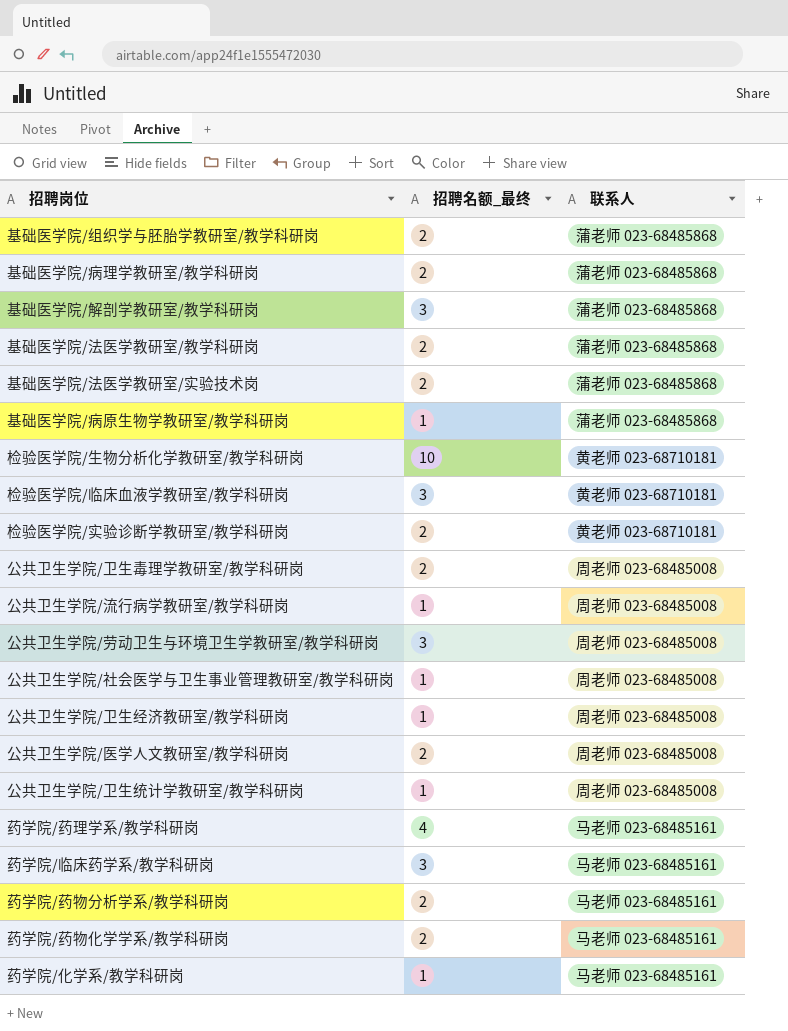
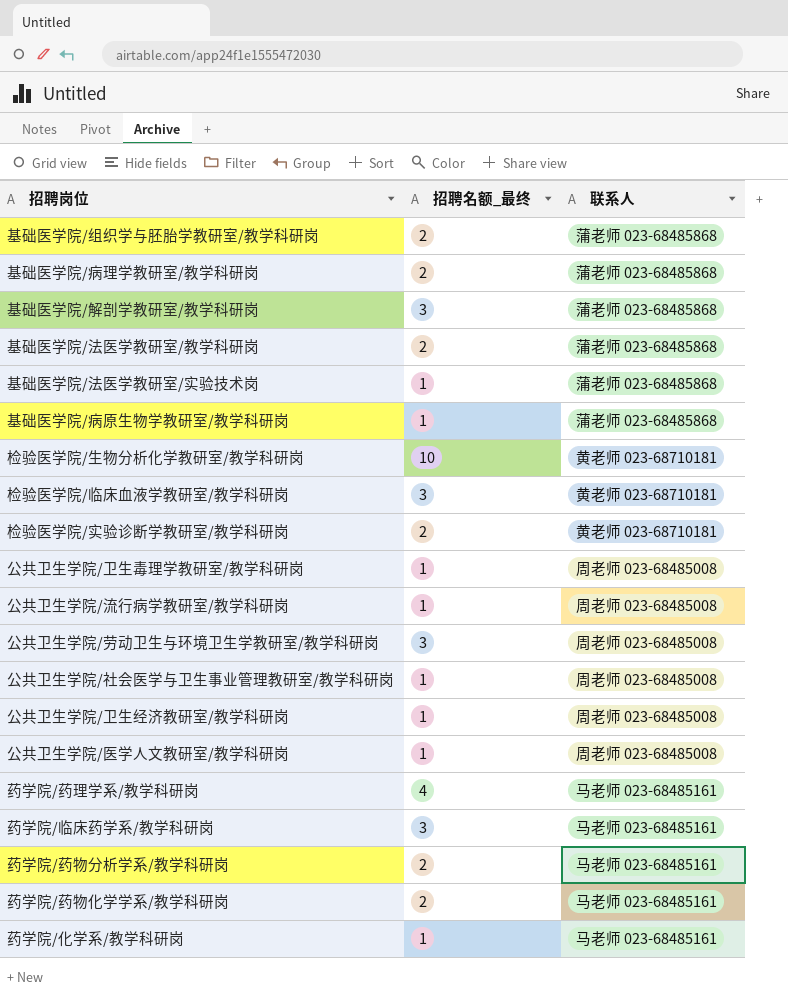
row 公共卫生学院/卫生统计学教研室/教学科研岗: 1 | 周老师 023-68485008 -> none
基础医学院/法医学教研室/实验技术岗 | 招聘名额_最终: 2 -> 1
公共卫生学院/卫生毒理学教研室/教学科研岗 | 招聘名额_最终: 2 -> 1
公共卫生学院/医学人文教研室/教学科研岗 | 招聘名额_最终: 2 -> 1

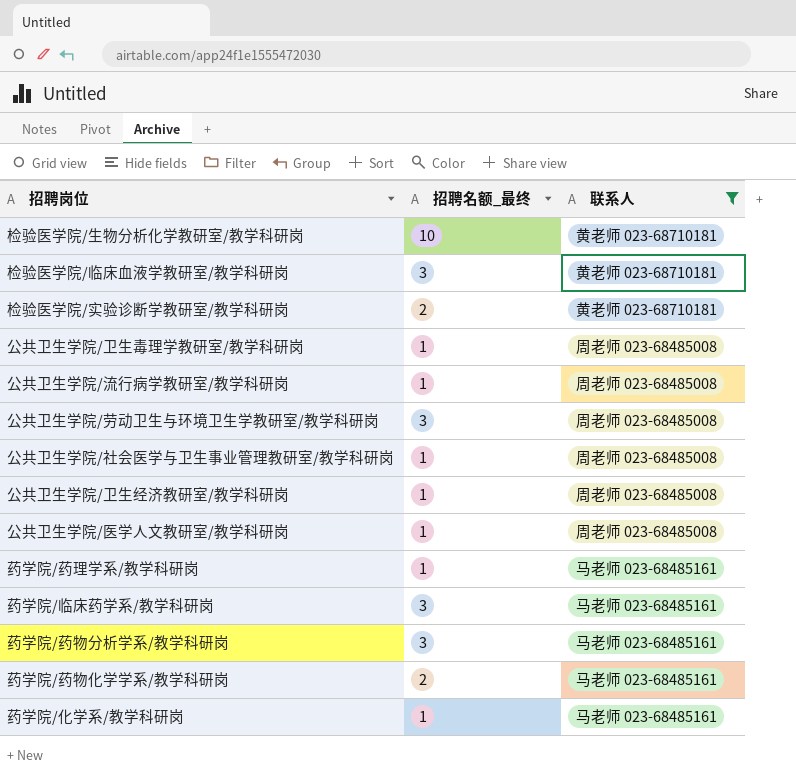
filter: none -> 联系人 != 蒲老师 023-68485868
药学院/药理学系/教学科研岗 | 招聘名额_最终: 4 -> 1
药学院/药物分析学系/教学科研岗 | 招聘名额_最终: 2 -> 3

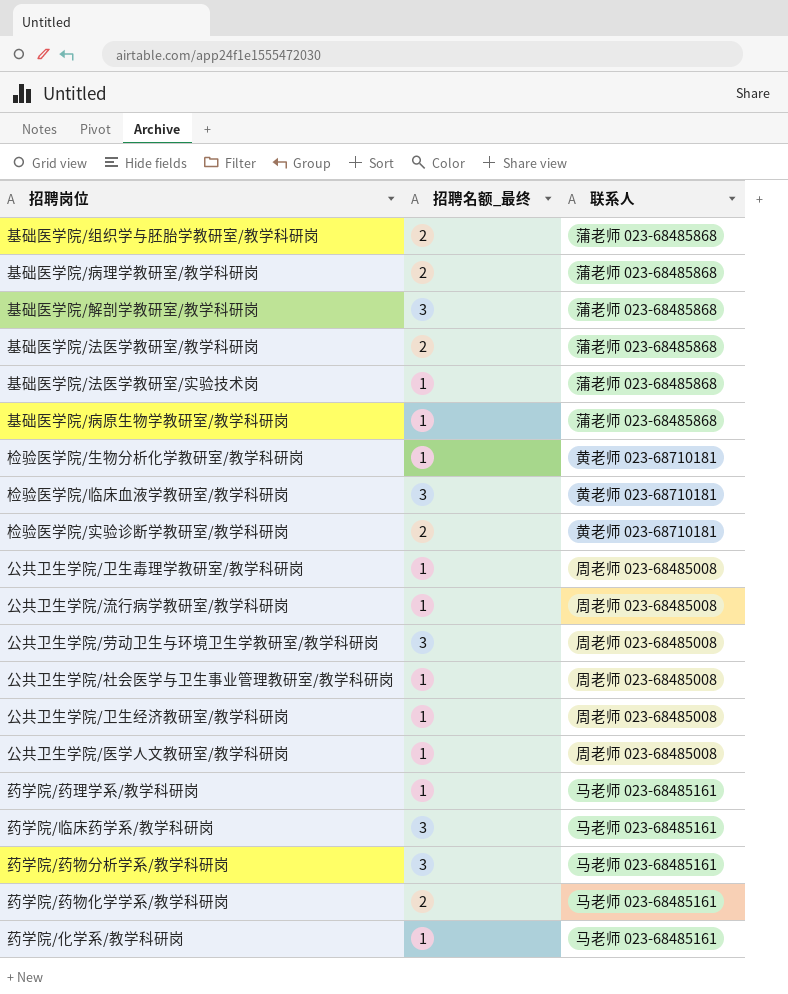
filter: 联系人 != 蒲老师 023-68485868 -> none
检验医学院/生物分析化学教研室/教学科研岗 | 招聘名额_最终: 10 -> 1

